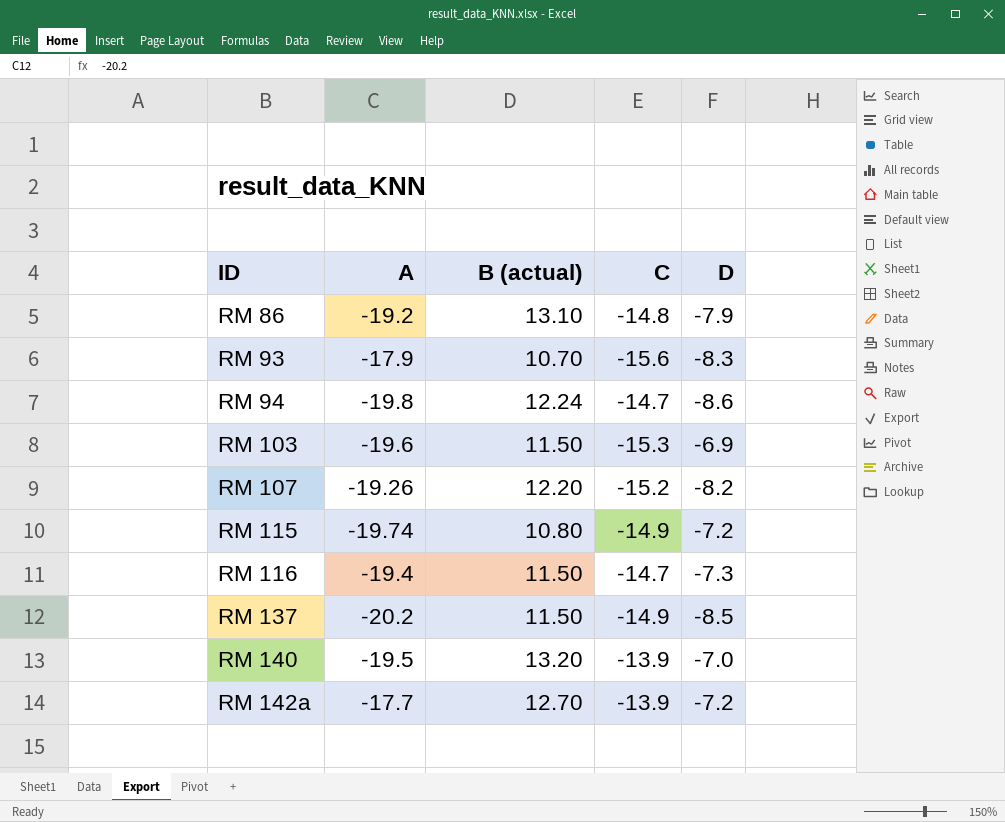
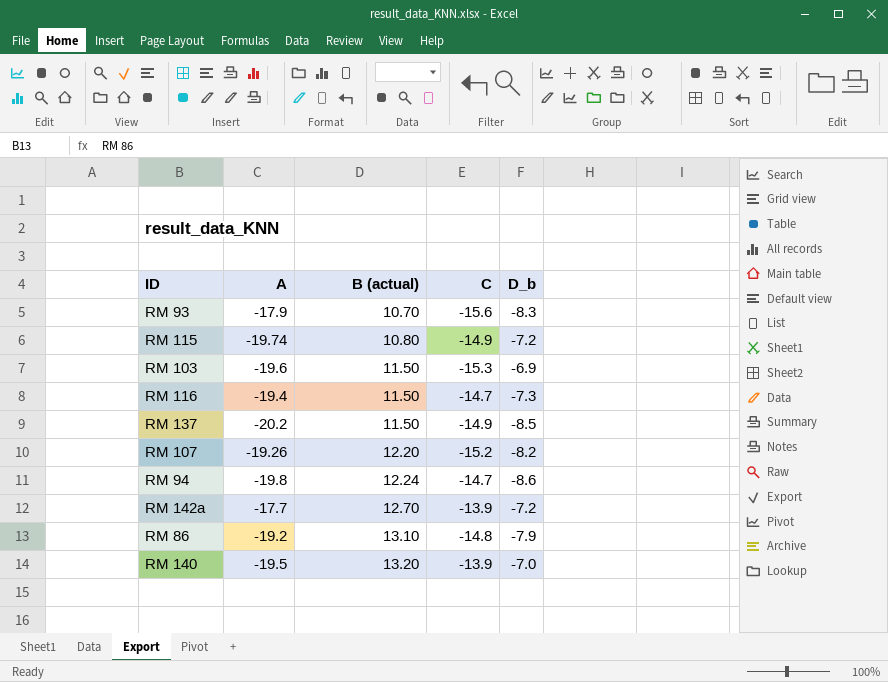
row order: ID ascending -> B (actual) ascending
column name: D -> D_b

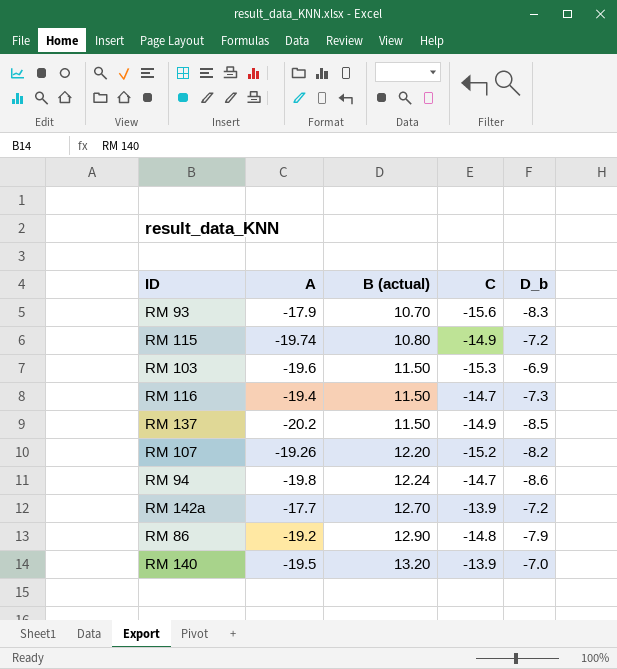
RM 86 | B (actual): 13.10 -> 12.90

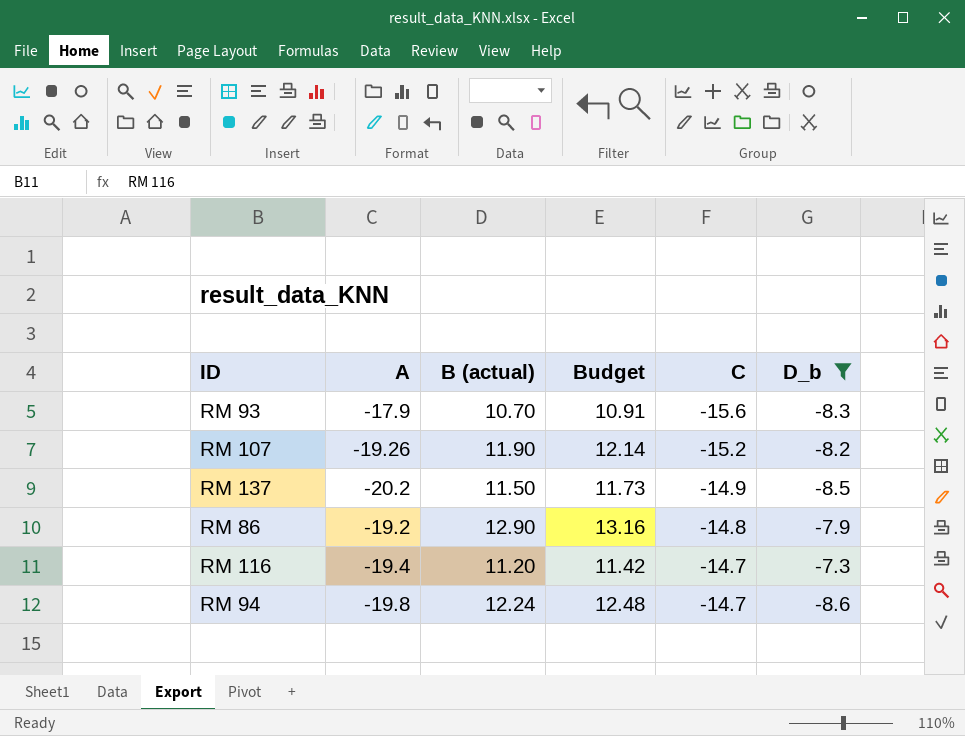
filter: none -> D_b <= -7.3
row order: B (actual) ascending -> C ascending
column Budget | formula: none -> [B (actual)] * 1.02
RM 107 | B (actual): 12.20 -> 11.90
RM 116 | B (actual): 11.50 -> 11.20

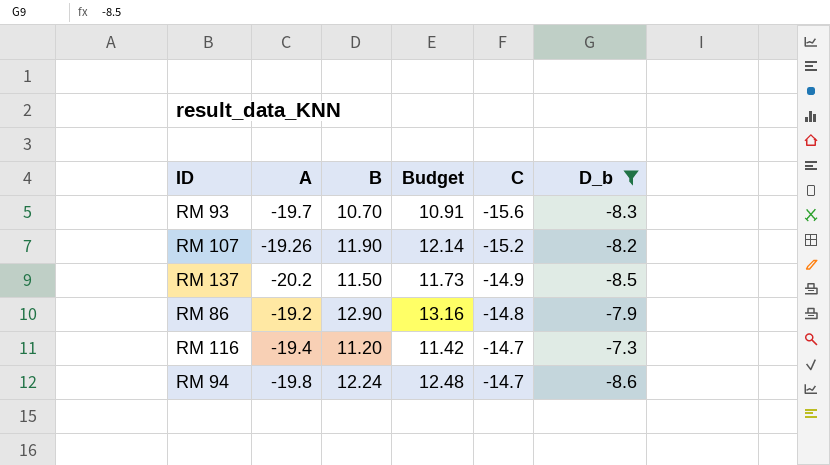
column name: B (actual) -> B
RM 93 | A: -17.9 -> -19.7

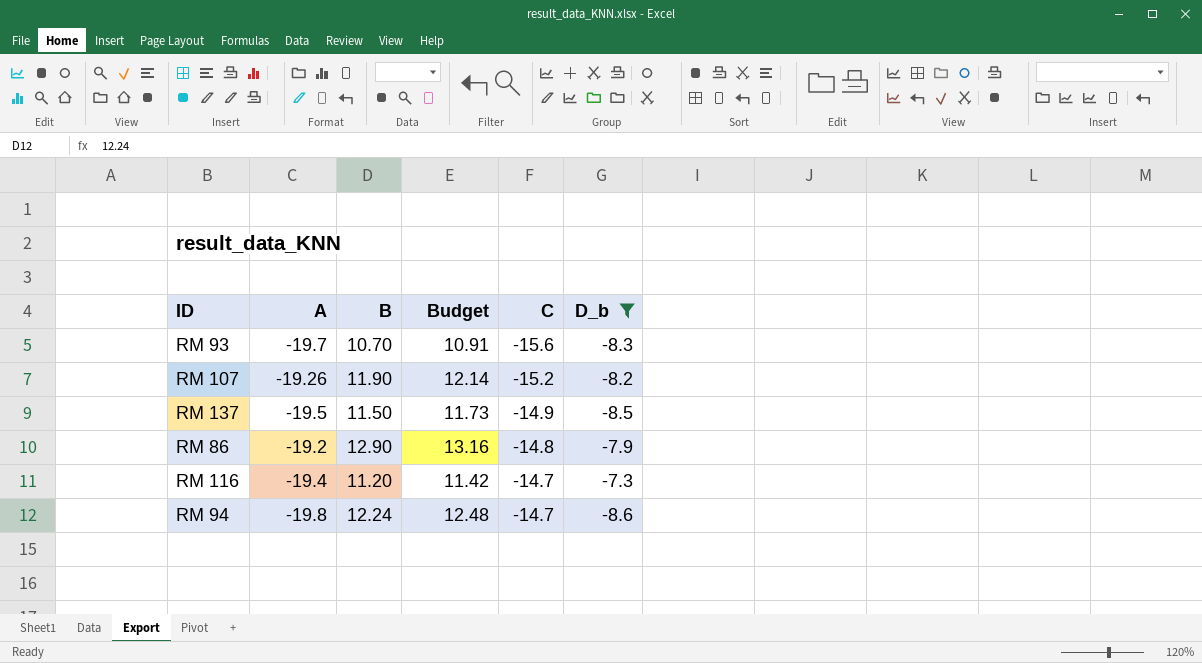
RM 137 | A: -20.2 -> -19.5

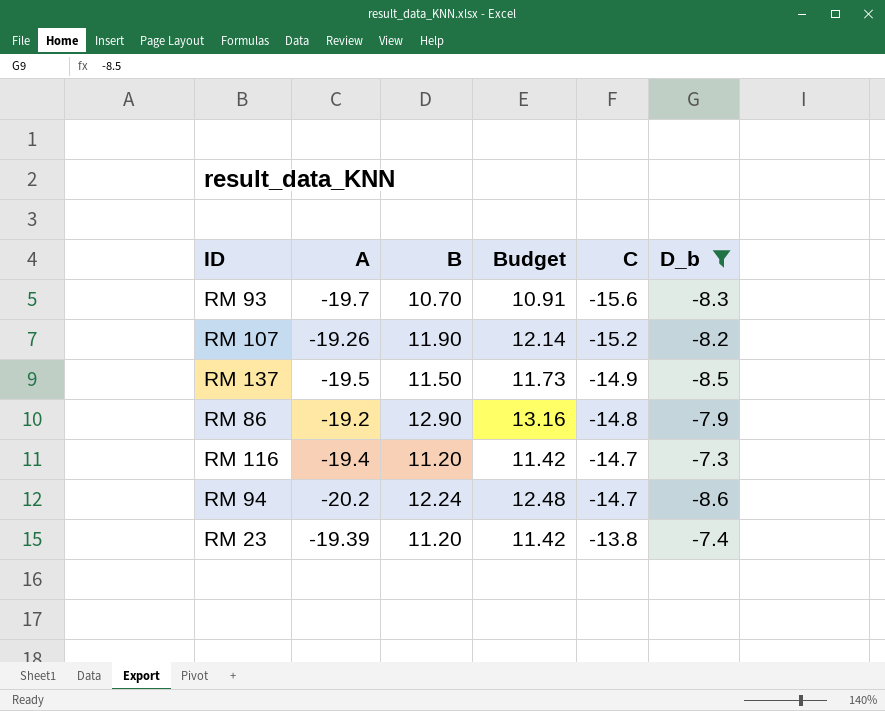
RM 94 | A: -19.8 -> -20.2
row RM 23: none -> -19.39 | 11.20 | 11.42 | -13.8 | -7.4

